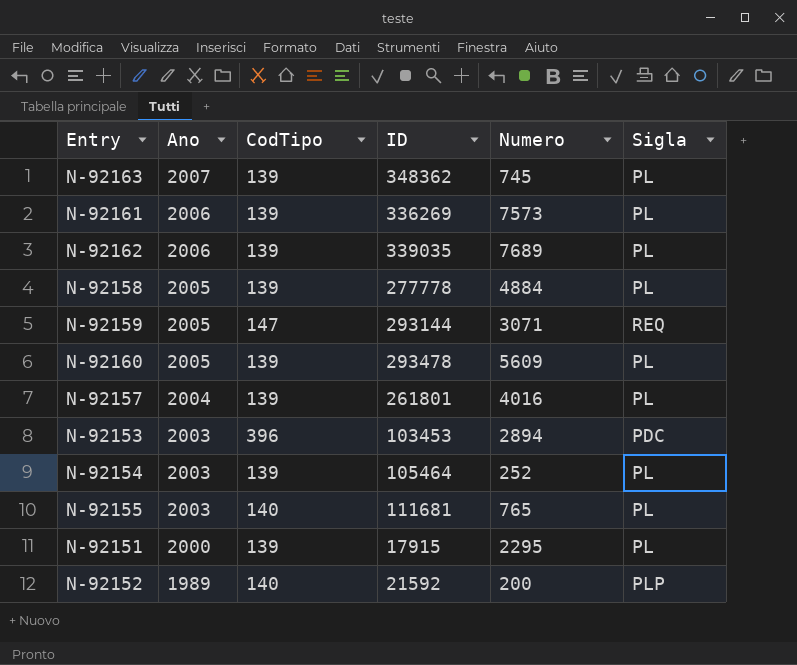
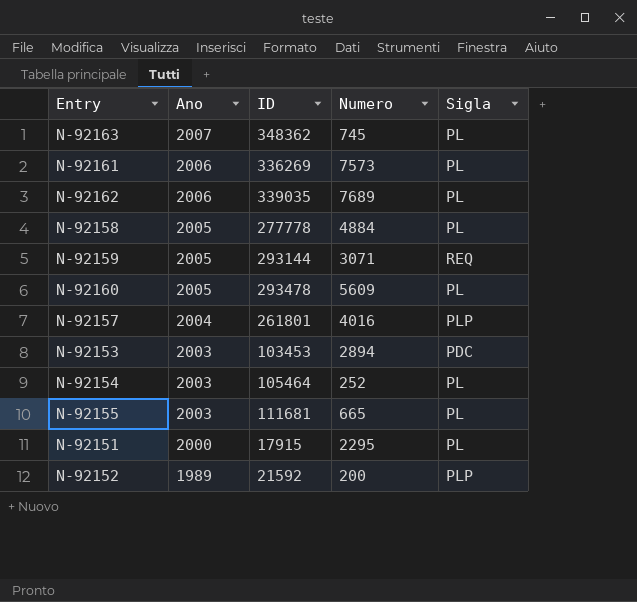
column CodTipo | position: 3 -> none
N-92157 | Sigla: PL -> PLP
N-92155 | Numero: 765 -> 665

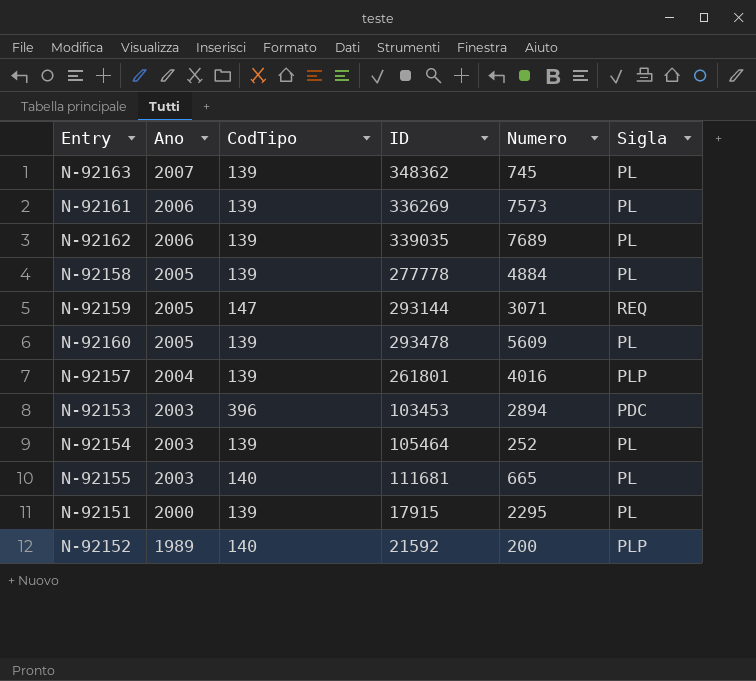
column CodTipo | position: none -> 3

